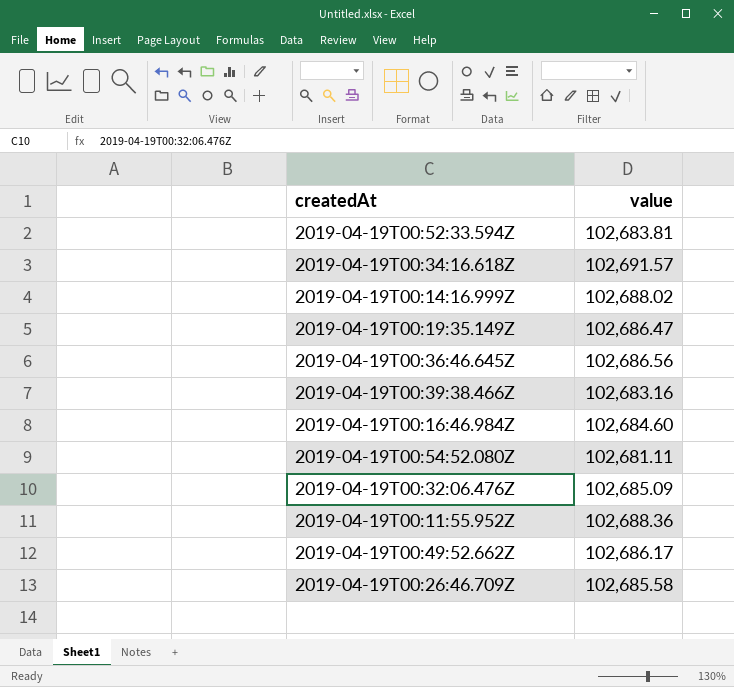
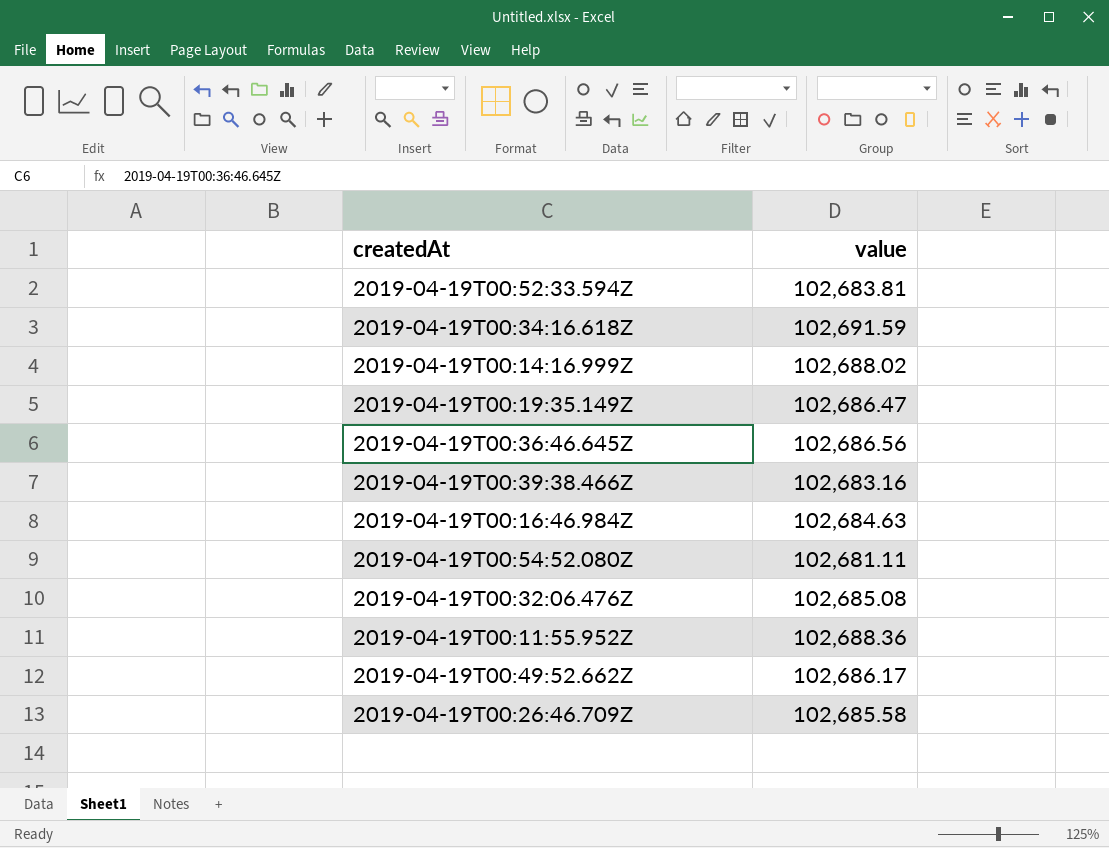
2019-04-19T00:34:16.618Z | value: 102,691.57 -> 102,691.59
2019-04-19T00:16:46.984Z | value: 102,684.60 -> 102,684.63
2019-04-19T00:32:06.476Z | value: 102,685.09 -> 102,685.08

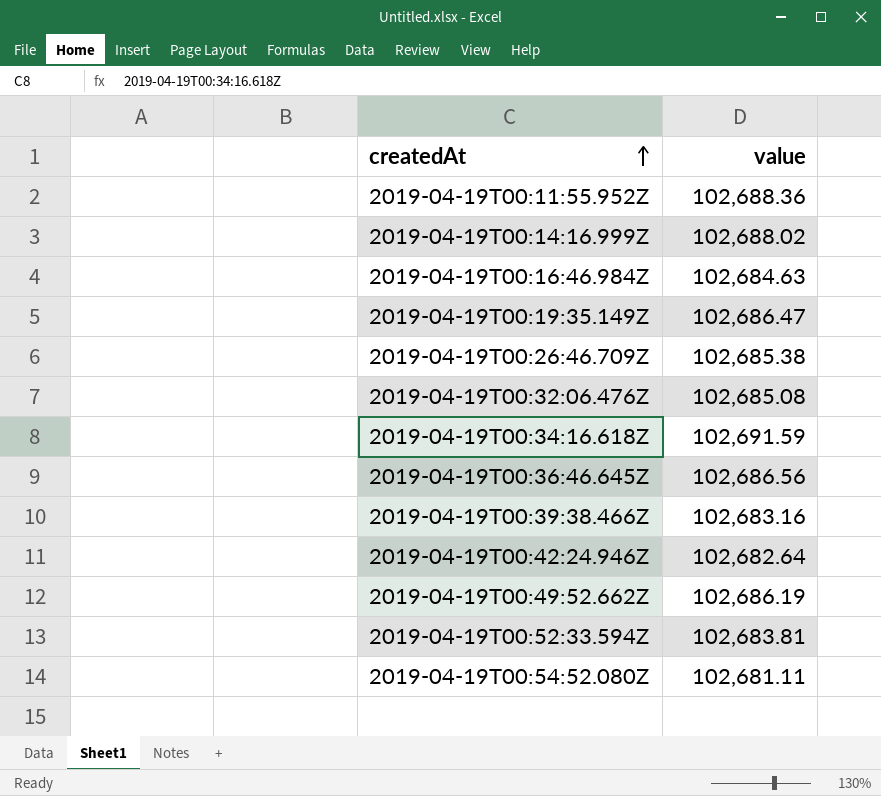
row order: none -> createdAt ascending
2019-04-19T00:26:46.709Z | value: 102,685.58 -> 102,685.38
row 2019-04-19T00:42:24.946Z: none -> 102,682.64
2019-04-19T00:49:52.662Z | value: 102,686.17 -> 102,686.19

